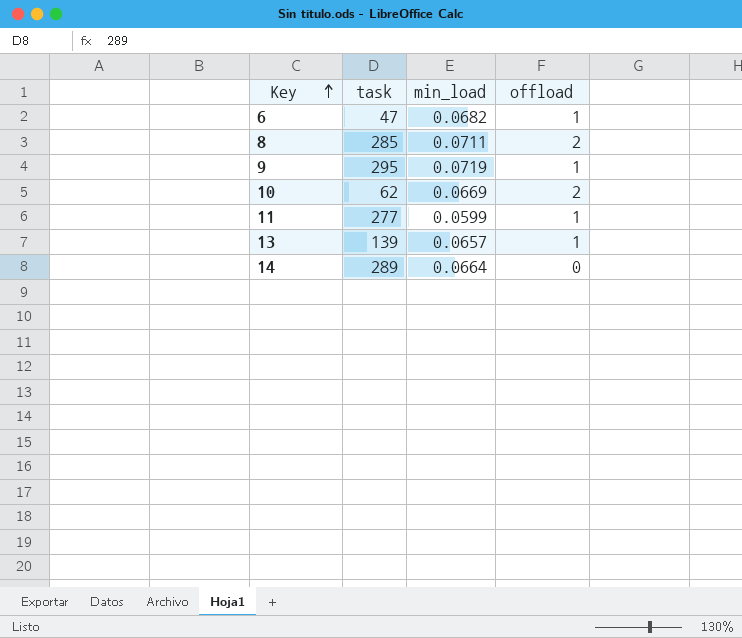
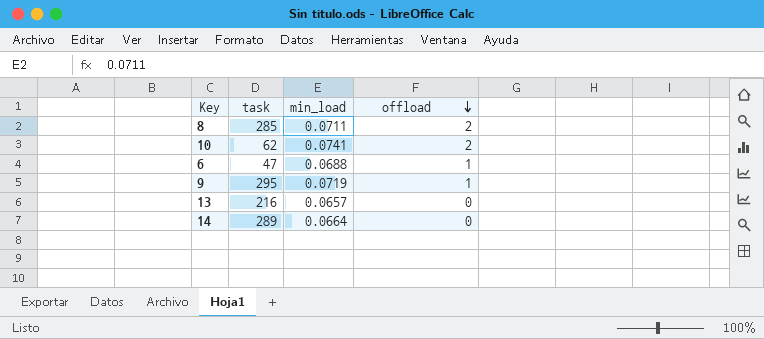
row order: Key ascending -> offload descending
row 11: 277 | 0.0599 | 1 -> none
10 | min_load: 0.0669 -> 0.0741
6 | min_load: 0.0682 -> 0.0688
13 | task: 139 -> 216
13 | offload: 1 -> 0

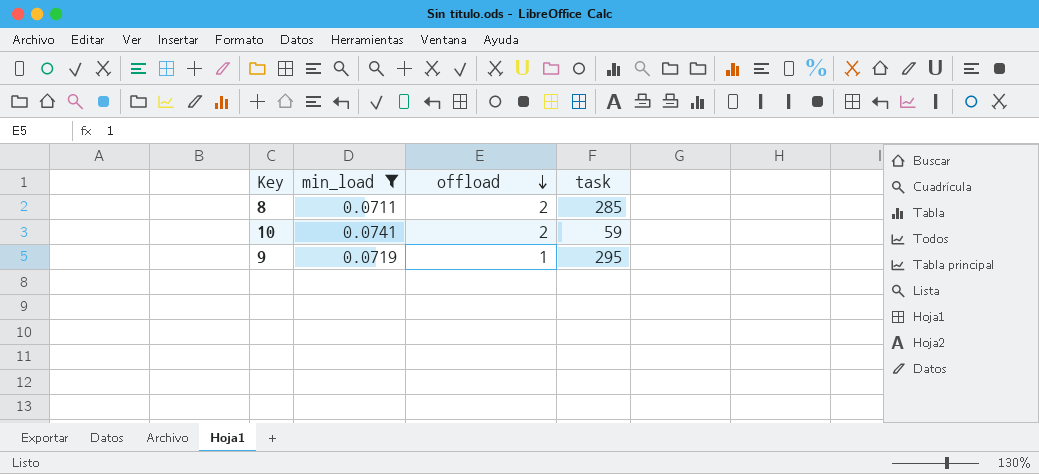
filter: none -> min_load >= 0.0711
column task | position: 2 -> 4
10 | task: 62 -> 59

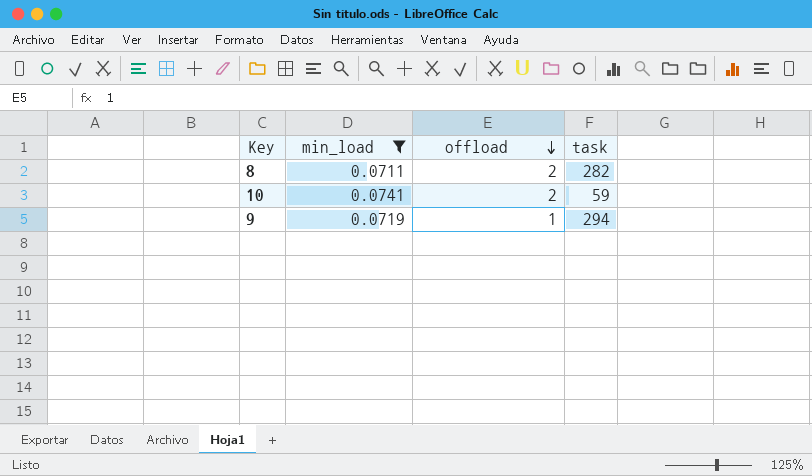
8 | task: 285 -> 282
9 | task: 295 -> 294

